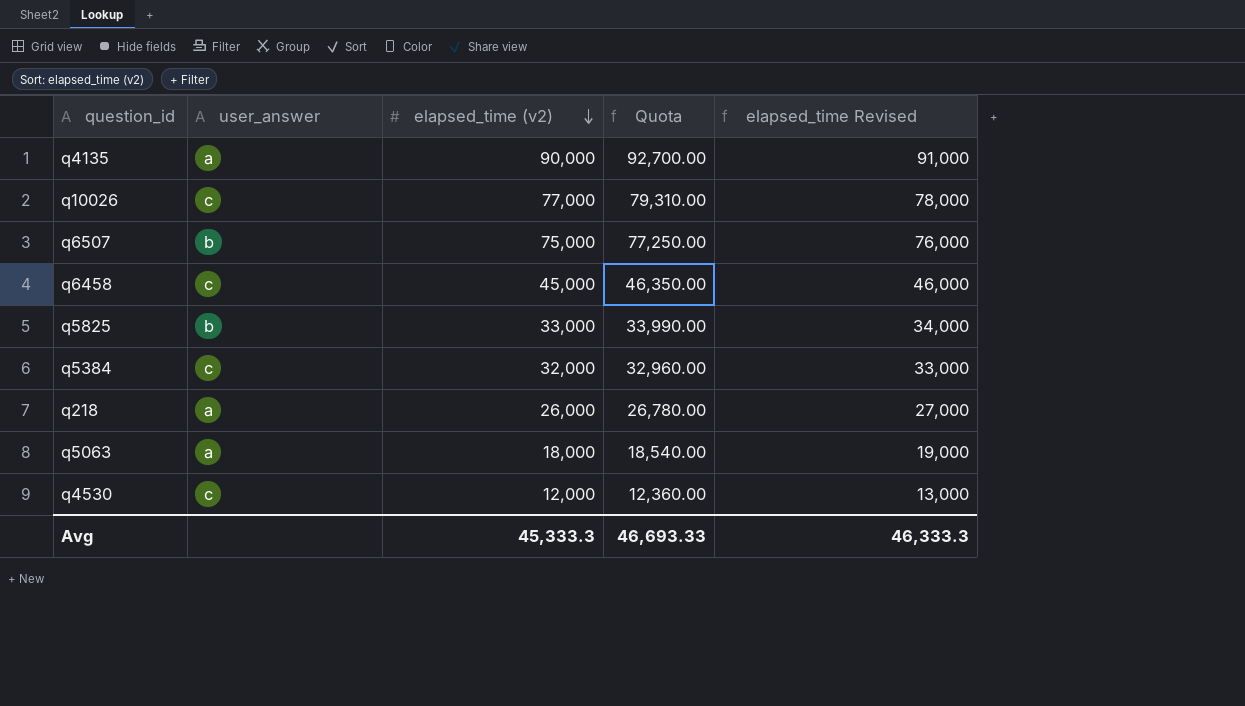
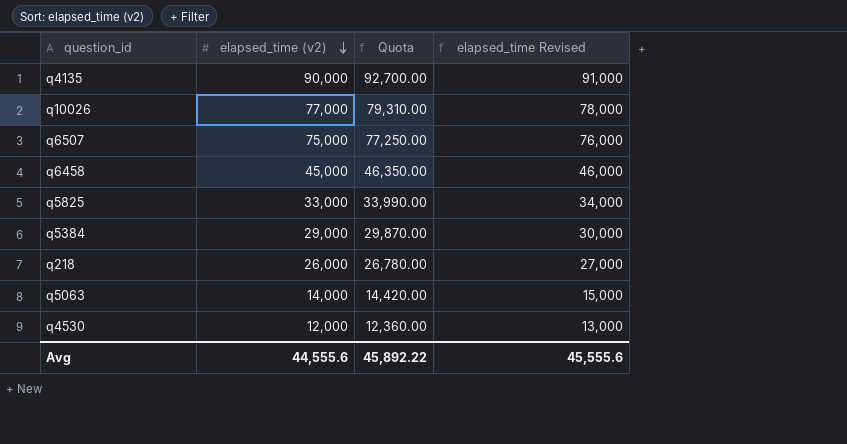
column user_answer | position: 2 -> none
q5384 | elapsed_time (v2): 32,000 -> 29,000
q5384 | Quota: 32,960.00 -> 29,870.00
q5384 | elapsed_time Revised: 33,000 -> 30,000
q5063 | elapsed_time (v2): 18,000 -> 14,000
q5063 | Quota: 18,540.00 -> 14,420.00
q5063 | elapsed_time Revised: 19,000 -> 15,000
Avg | elapsed_time (v2): 45,333.3 -> 44,555.6
Avg | Quota: 46,693.33 -> 45,892.22
Avg | elapsed_time Revised: 46,333.3 -> 45,555.6

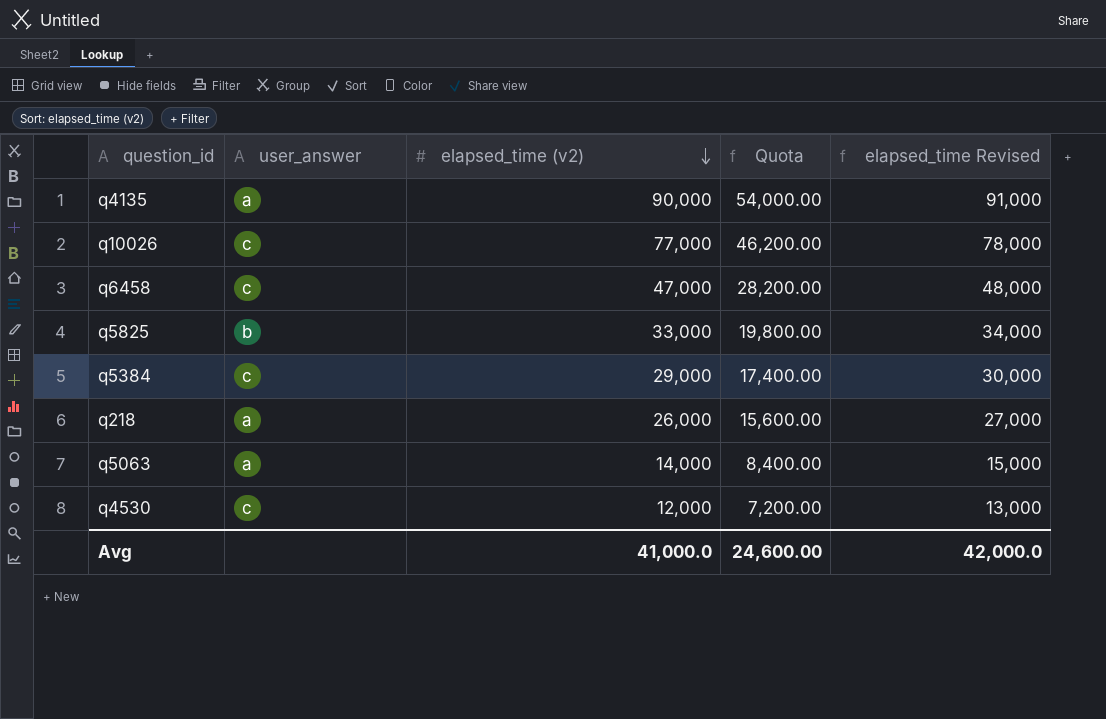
column user_answer | position: none -> 2
column Quota | formula: [elapsed_time (v2)] * 1.03 -> [elapsed_time (v2)] * 0.6
row q6507: 75,000 | 77,250.00 | 76,000 -> none
q6458 | elapsed_time (v2): 45,000 -> 47,000
q6458 | elapsed_time Revised: 46,000 -> 48,000
Avg | elapsed_time (v2): 44,555.6 -> 41,000.0
Avg | Quota: 45,892.22 -> 24,600.00
Avg | elapsed_time Revised: 45,555.6 -> 42,000.0

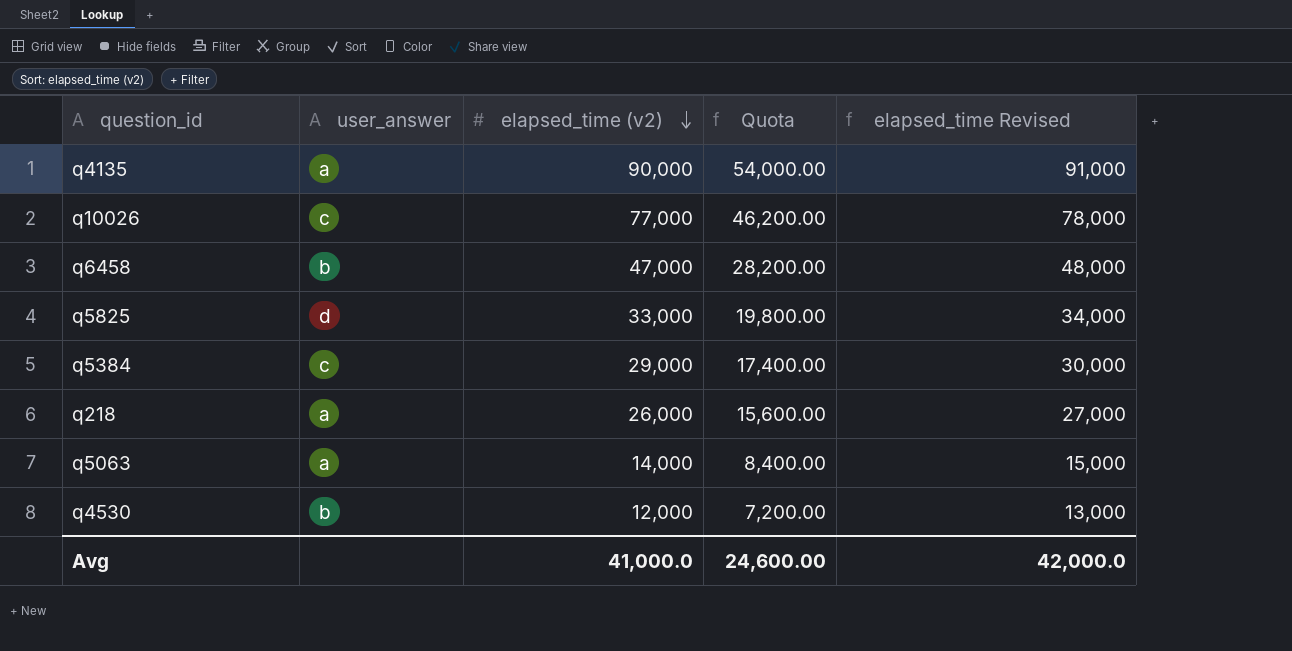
q6458 | user_answer: c -> b
q5825 | user_answer: b -> d
q4530 | user_answer: c -> b

